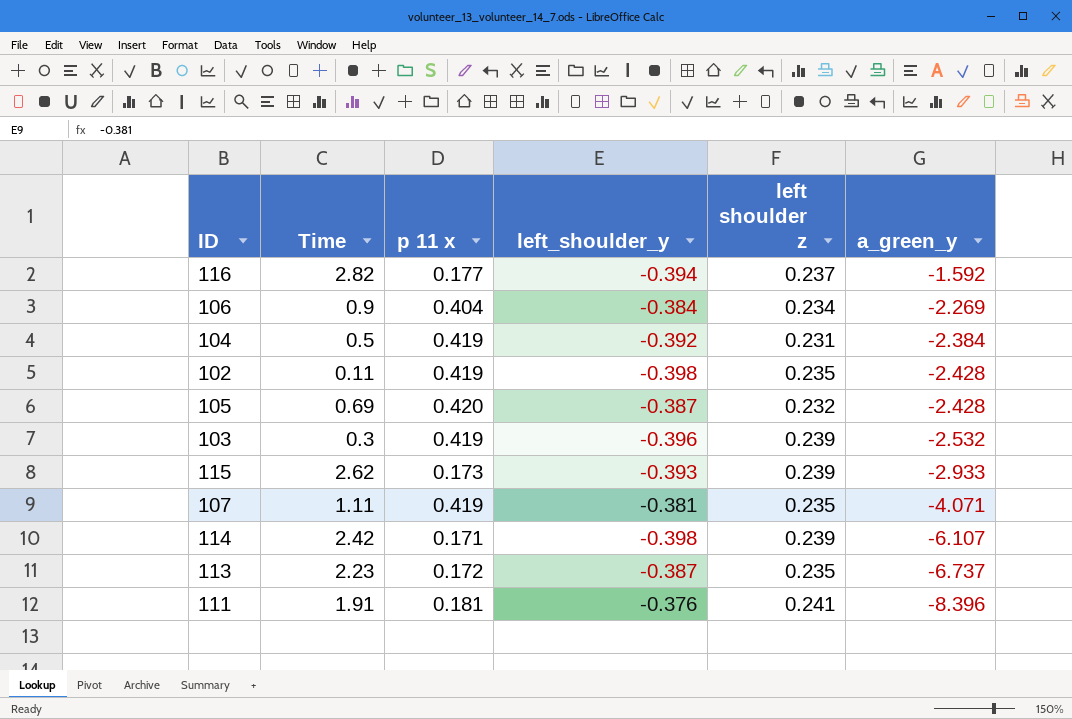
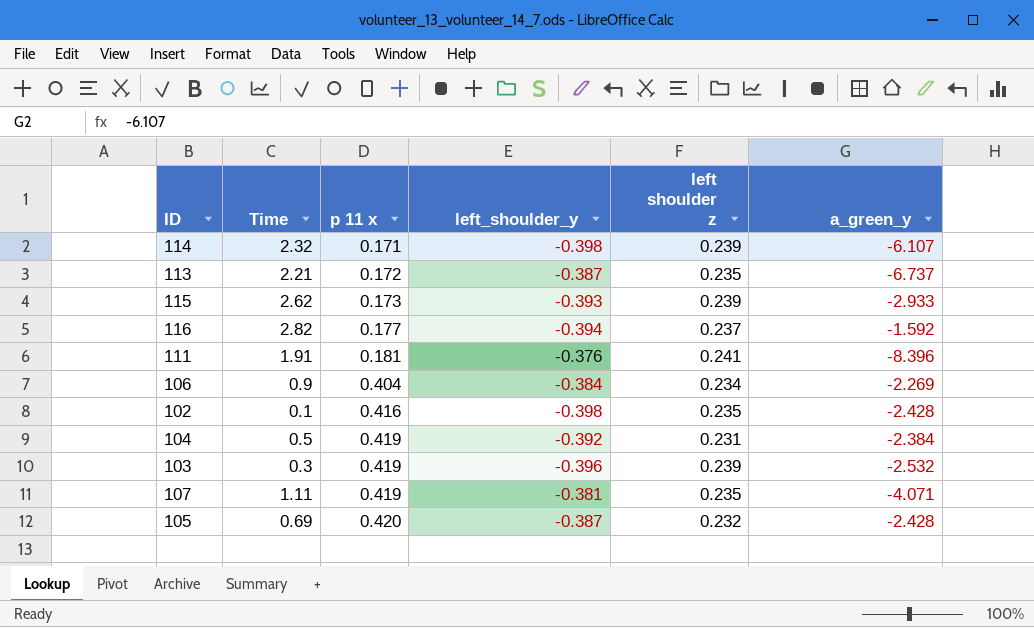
row order: a_green_y descending -> p 11 x ascending
114 | Time: 2.42 -> 2.32
113 | Time: 2.23 -> 2.21
102 | Time: 0.11 -> 0.1
102 | p 11 x: 0.419 -> 0.416

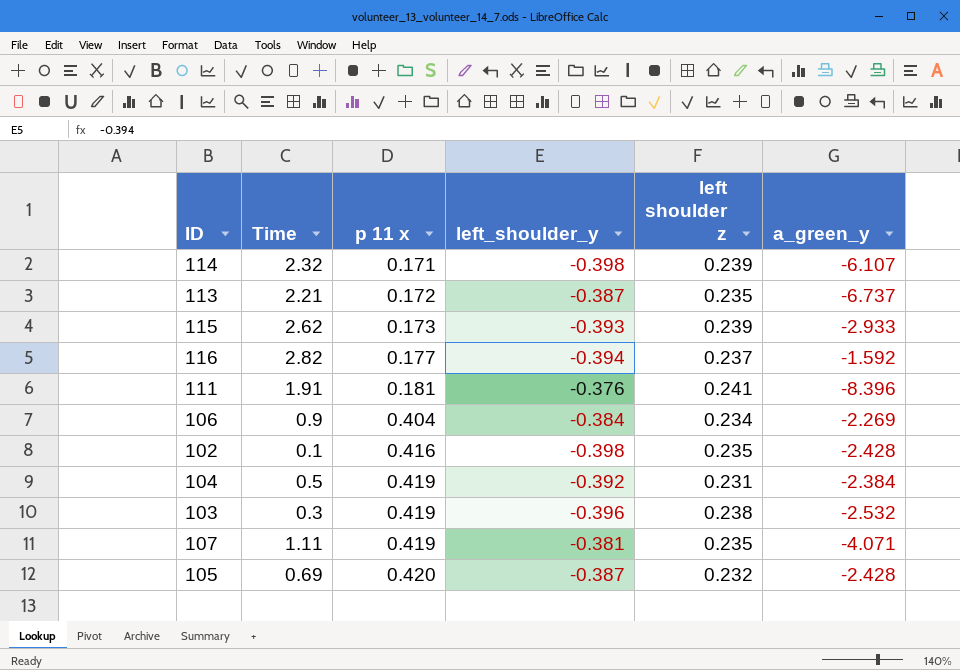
103 | left shoulder z: 0.239 -> 0.238

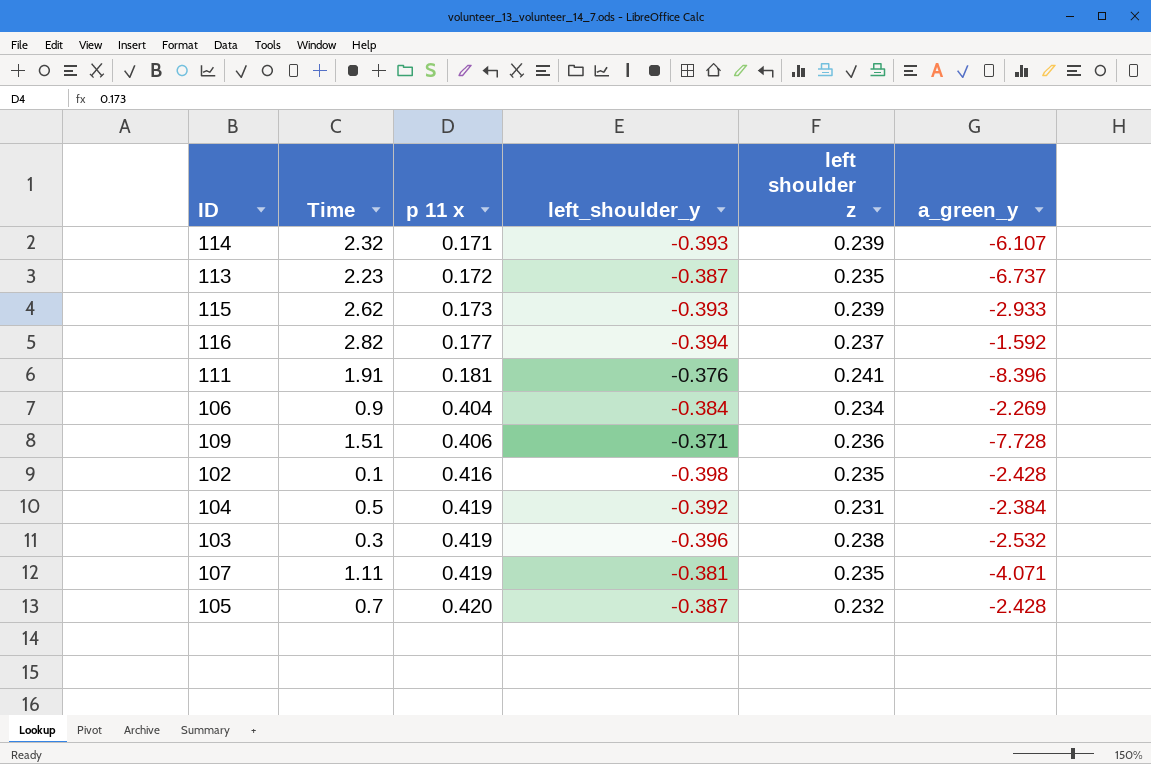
114 | left_shoulder_y: -0.398 -> -0.393
113 | Time: 2.21 -> 2.23
row 109: none -> 1.51 | 0.406 | -0.371 | 0.236 | -7.728
105 | Time: 0.69 -> 0.7

